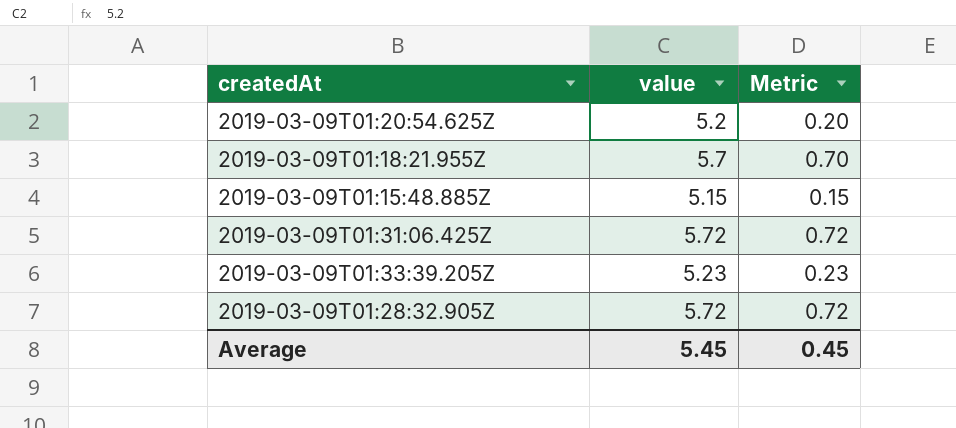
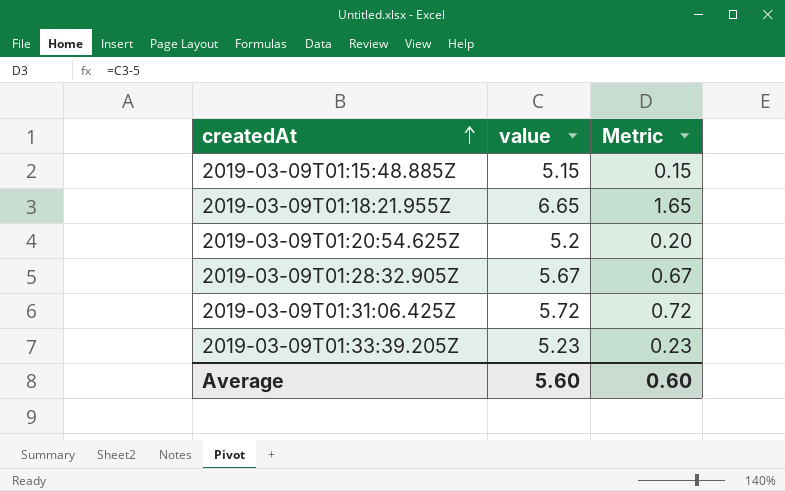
row order: none -> createdAt ascending
2019-03-09T01:18:21.955Z | value: 5.7 -> 6.65
2019-03-09T01:18:21.955Z | Metric: 0.70 -> 1.65
2019-03-09T01:28:32.905Z | value: 5.72 -> 5.67
2019-03-09T01:28:32.905Z | Metric: 0.72 -> 0.67
Average | value: 5.45 -> 5.60
Average | Metric: 0.45 -> 0.60

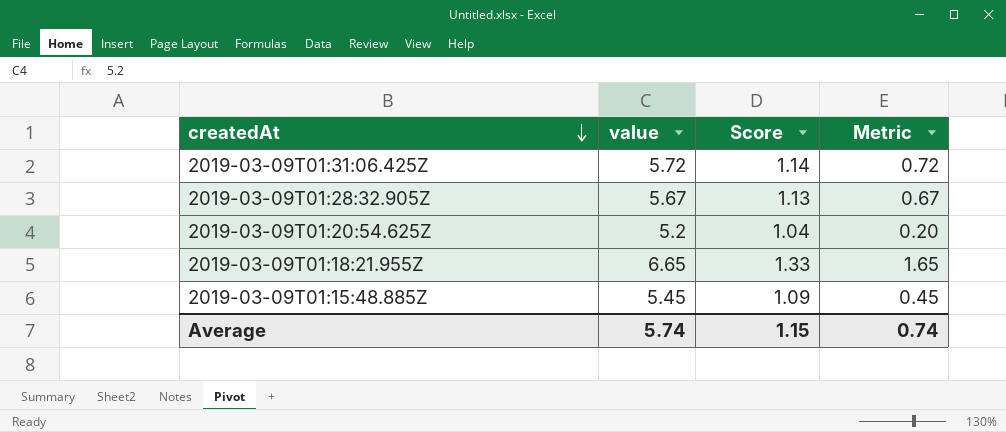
row order: createdAt ascending -> createdAt descending
column Score | formula: none -> [value] * 0.2
row 2019-03-09T01:33:39.205Z: 5.23 | 0.23 -> none
2019-03-09T01:15:48.885Z | value: 5.15 -> 5.45
2019-03-09T01:15:48.885Z | Metric: 0.15 -> 0.45
Average | value: 5.60 -> 5.74
Average | Metric: 0.60 -> 0.74

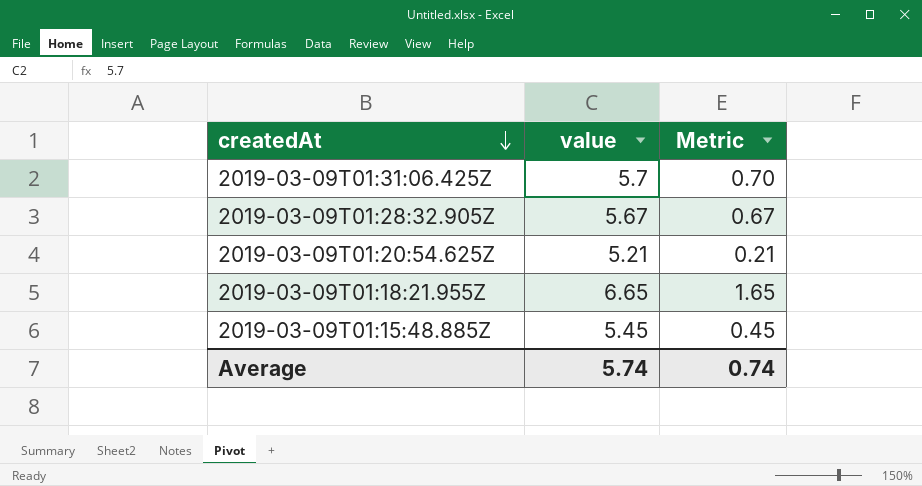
column Score | formula: [value] * 0.2 -> none
2019-03-09T01:31:06.425Z | value: 5.72 -> 5.7
2019-03-09T01:31:06.425Z | Metric: 0.72 -> 0.70
2019-03-09T01:20:54.625Z | value: 5.2 -> 5.21
2019-03-09T01:20:54.625Z | Metric: 0.20 -> 0.21

